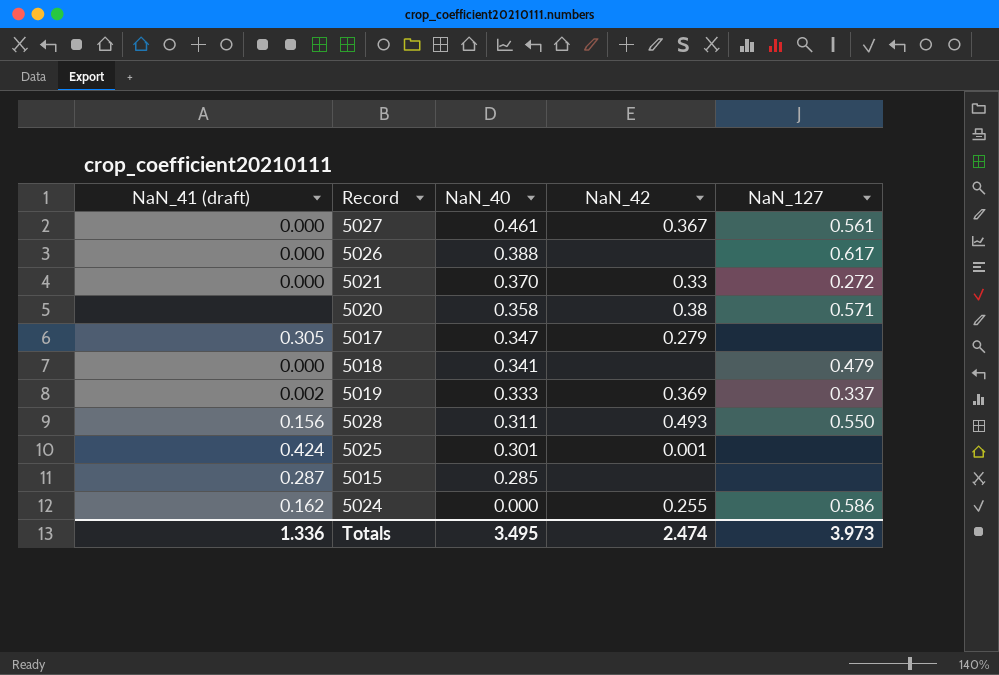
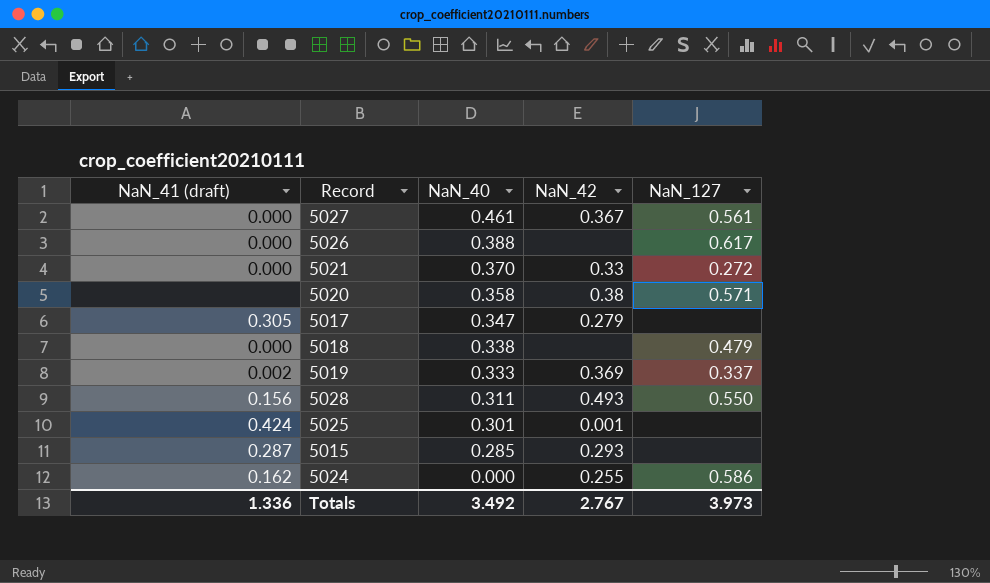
5018 | NaN_40: 0.341 -> 0.338
5015 | NaN_42: none -> 0.293
Totals | NaN_40: 3.495 -> 3.492
Totals | NaN_42: 2.474 -> 2.767

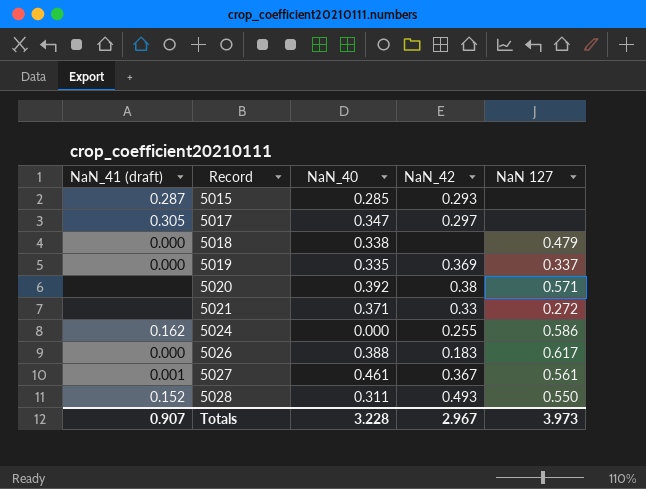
row order: NaN_40 descending -> Record ascending
column name: NaN_127 -> NaN 127
row 5025: 0.424 | 0.301 | 0.001 | none -> none
5017 | NaN_42: 0.279 -> 0.297
5019 | NaN_41 (draft): 0.002 -> 0.000
5019 | NaN_40: 0.333 -> 0.335
5020 | NaN_40: 0.358 -> 0.392
5021 | NaN_41 (draft): 0.000 -> none
5021 | NaN_40: 0.370 -> 0.371
5026 | NaN_42: none -> 0.183
5027 | NaN_41 (draft): 0.000 -> 0.001
5028 | NaN_41 (draft): 0.156 -> 0.152
Totals | NaN_41 (draft): 1.336 -> 0.907
Totals | NaN_40: 3.492 -> 3.228
Totals | NaN_42: 2.767 -> 2.967

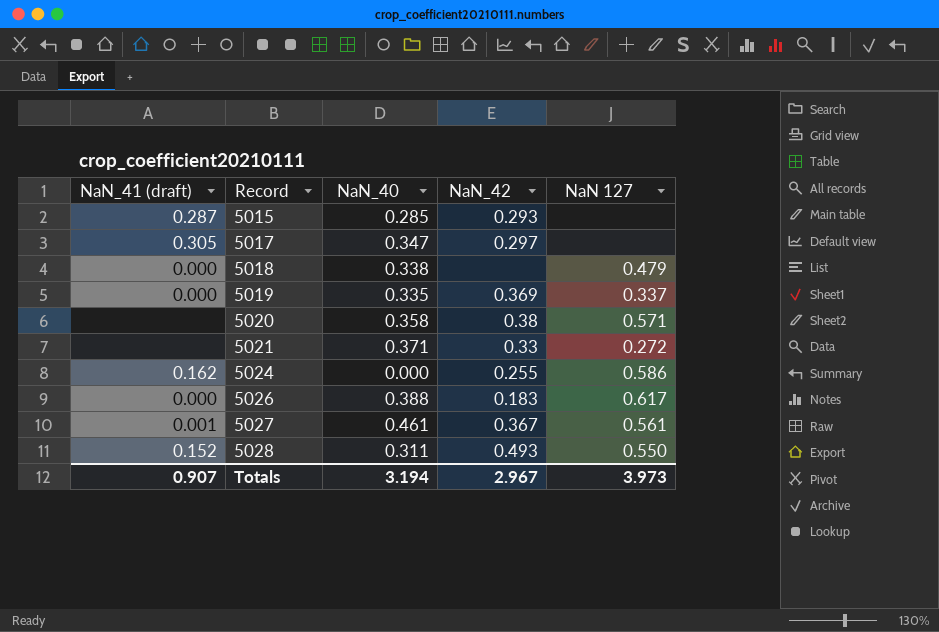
5020 | NaN_40: 0.392 -> 0.358
Totals | NaN_40: 3.228 -> 3.194

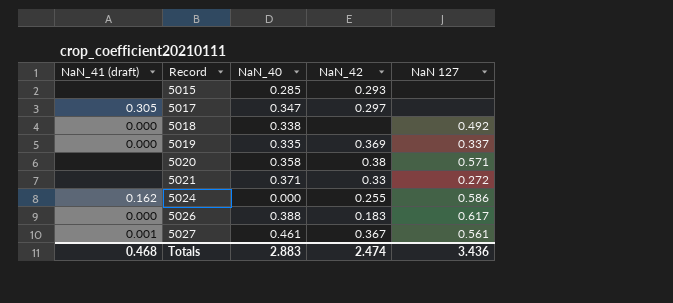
row 5028: 0.152 | 0.311 | 0.493 | 0.550 -> none
5015 | NaN_41 (draft): 0.287 -> none
5018 | NaN 127: 0.479 -> 0.492
Totals | NaN_41 (draft): 0.907 -> 0.468
Totals | NaN_40: 3.194 -> 2.883
Totals | NaN_42: 2.967 -> 2.474
Totals | NaN 127: 3.973 -> 3.436

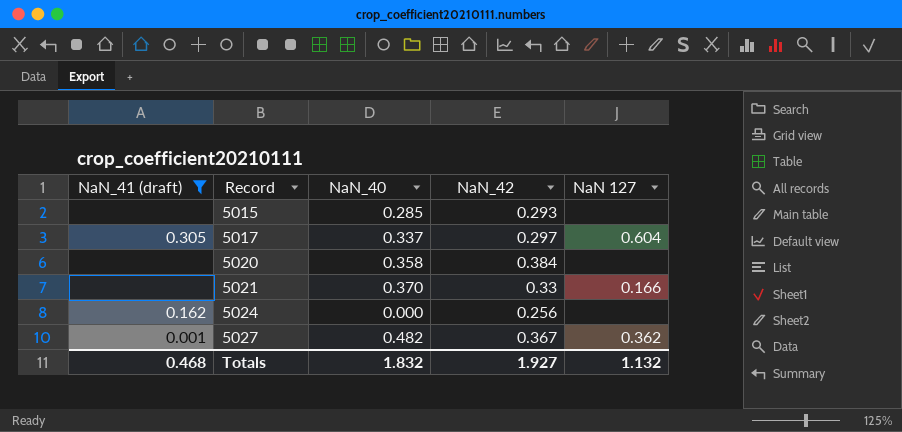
filter: none -> NaN_41 (draft) != 0.000
5017 | NaN_40: 0.347 -> 0.337
5017 | NaN 127: none -> 0.604
5020 | NaN_42: 0.38 -> 0.384
5020 | NaN 127: 0.571 -> none
5021 | NaN_40: 0.371 -> 0.370
5021 | NaN 127: 0.272 -> 0.166
5024 | NaN_42: 0.255 -> 0.256
5024 | NaN 127: 0.586 -> none
5027 | NaN_40: 0.461 -> 0.482
5027 | NaN 127: 0.561 -> 0.362
Totals | NaN_40: 2.883 -> 1.832
Totals | NaN_42: 2.474 -> 1.927
Totals | NaN 127: 3.436 -> 1.132

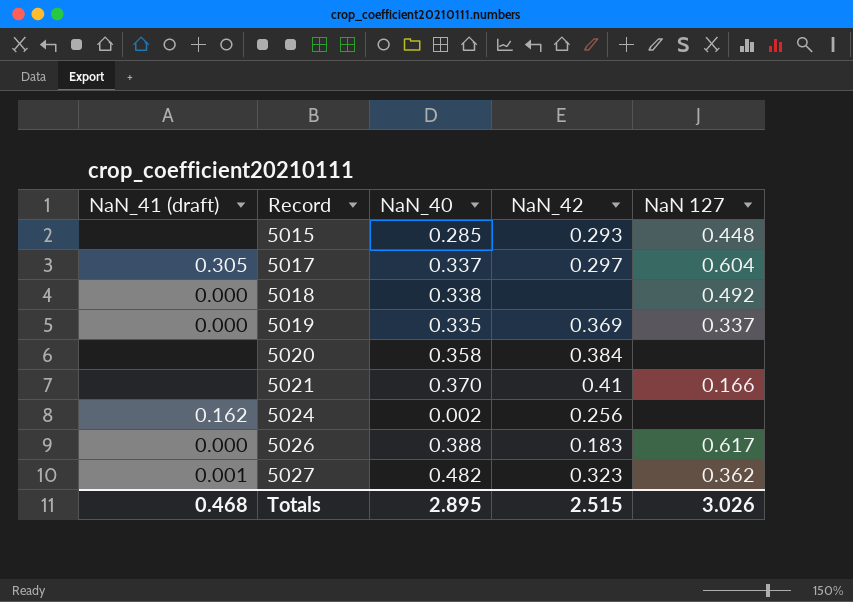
filter: NaN_41 (draft) != 0.000 -> none
5015 | NaN 127: none -> 0.448
5021 | NaN_42: 0.33 -> 0.41
5024 | NaN_40: 0.000 -> 0.002
5027 | NaN_42: 0.367 -> 0.323
Totals | NaN_40: 1.832 -> 2.895
Totals | NaN_42: 1.927 -> 2.515
Totals | NaN 127: 1.132 -> 3.026

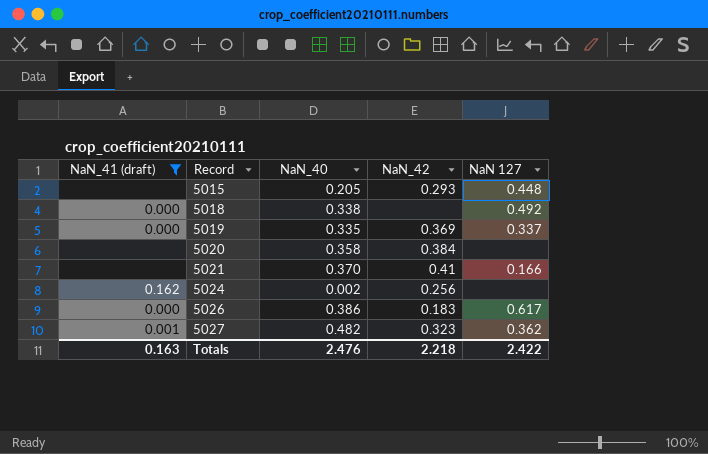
filter: none -> NaN_41 (draft) != 0.305
5015 | NaN_40: 0.285 -> 0.205
5026 | NaN_40: 0.388 -> 0.386
Totals | NaN_41 (draft): 0.468 -> 0.163
Totals | NaN_40: 2.895 -> 2.476
Totals | NaN_42: 2.515 -> 2.218
Totals | NaN 127: 3.026 -> 2.422

